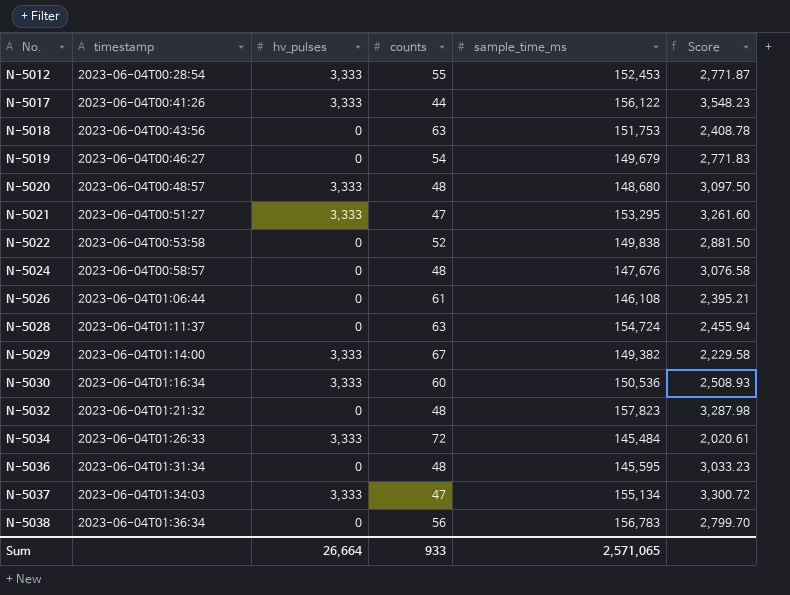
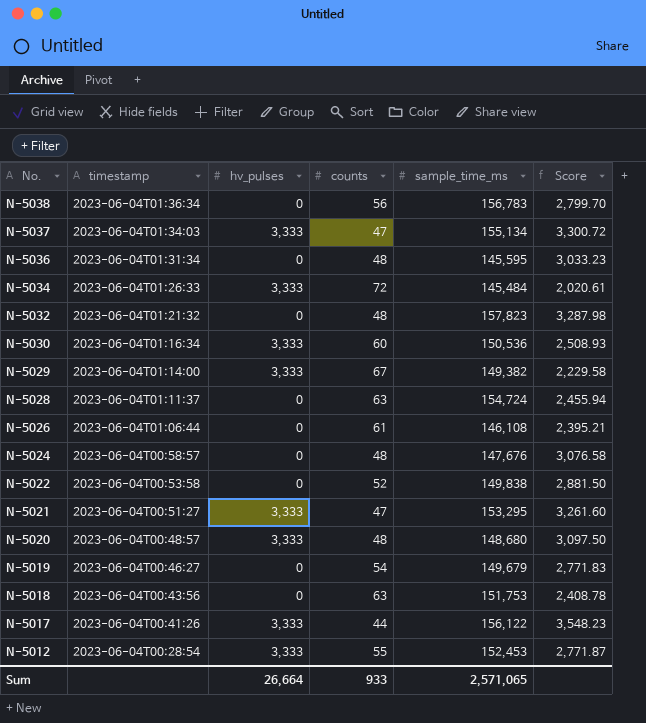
row order: No. ascending -> No. descending

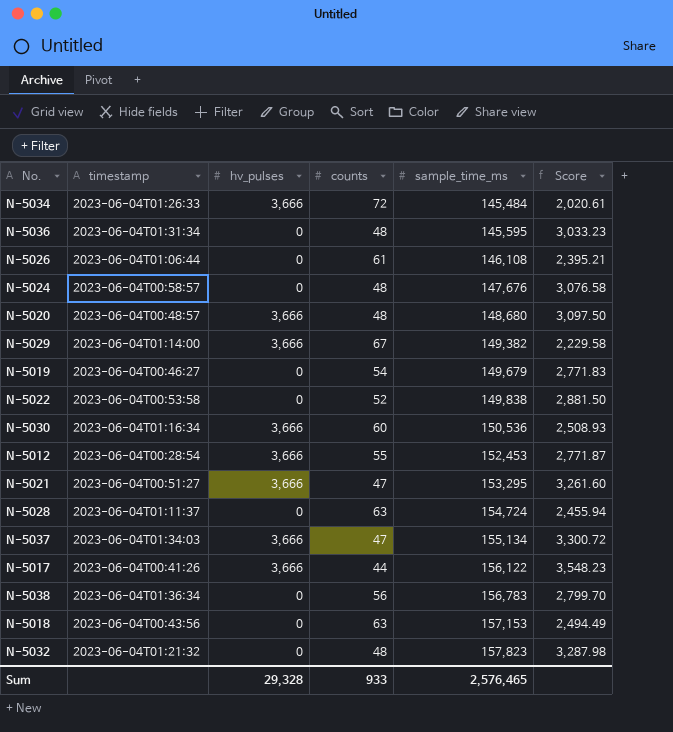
row order: No. descending -> sample_time_ms ascending
N-5034 | hv_pulses: 3,333 -> 3,666
N-5020 | hv_pulses: 3,333 -> 3,666
N-5029 | hv_pulses: 3,333 -> 3,666
N-5030 | hv_pulses: 3,333 -> 3,666
N-5012 | hv_pulses: 3,333 -> 3,666
N-5021 | hv_pulses: 3,333 -> 3,666
N-5037 | hv_pulses: 3,333 -> 3,666
N-5017 | hv_pulses: 3,333 -> 3,666
N-5018 | sample_time_ms: 151,753 -> 157,153
N-5018 | Score: 2,408.78 -> 2,494.49
Sum | hv_pulses: 26,664 -> 29,328
Sum | sample_time_ms: 2,571,065 -> 2,576,465

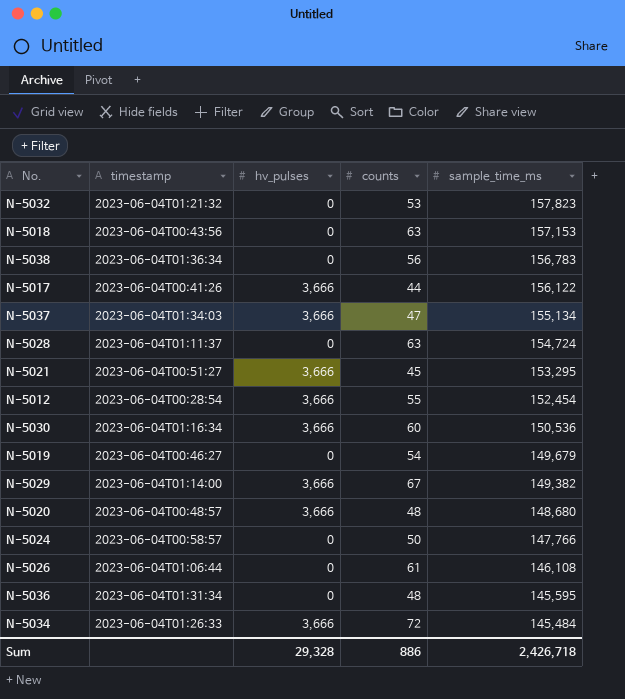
row order: sample_time_ms ascending -> sample_time_ms descending
column Score | formula: [sample_time_ms] / [counts] -> none
row N-5022: 2023-06-04T00:53:58 | 0 | 52 | 149,838 | 2,881.50 -> none
N-5032 | counts: 48 -> 53
N-5021 | counts: 47 -> 45
N-5012 | sample_time_ms: 152,453 -> 152,454
N-5024 | counts: 48 -> 50
N-5024 | sample_time_ms: 147,676 -> 147,766
Sum | counts: 933 -> 886
Sum | sample_time_ms: 2,576,465 -> 2,426,718

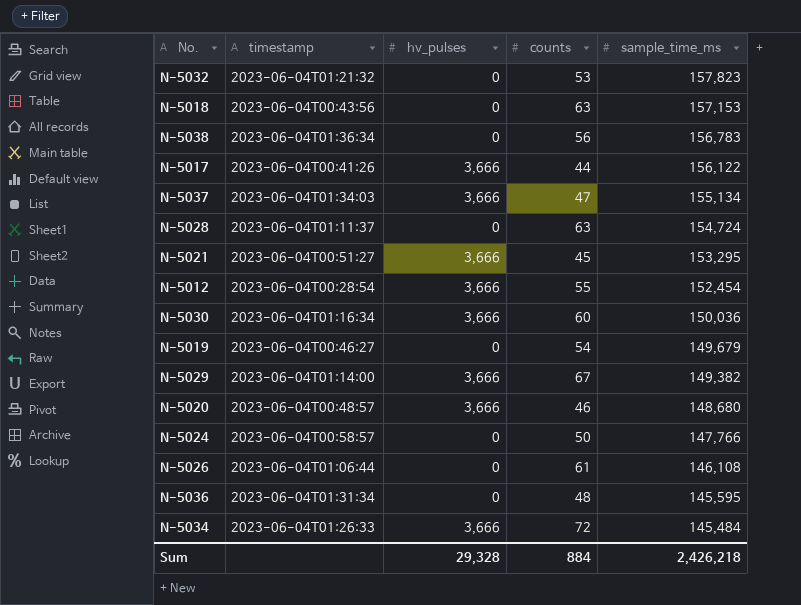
N-5030 | sample_time_ms: 150,536 -> 150,036
N-5020 | counts: 48 -> 46
Sum | counts: 886 -> 884
Sum | sample_time_ms: 2,426,718 -> 2,426,218

